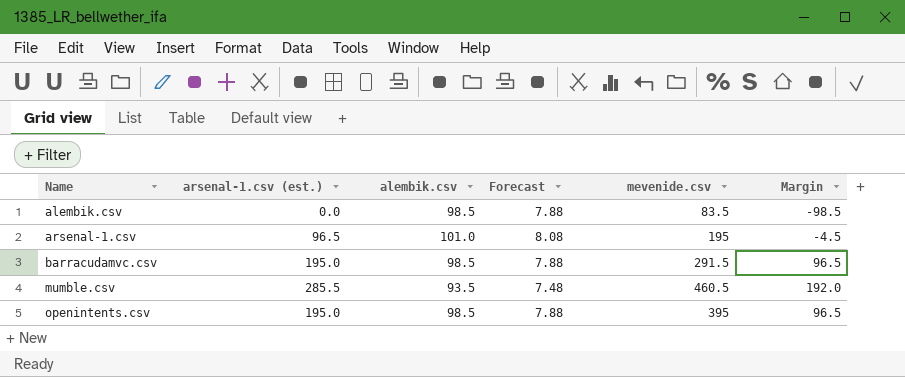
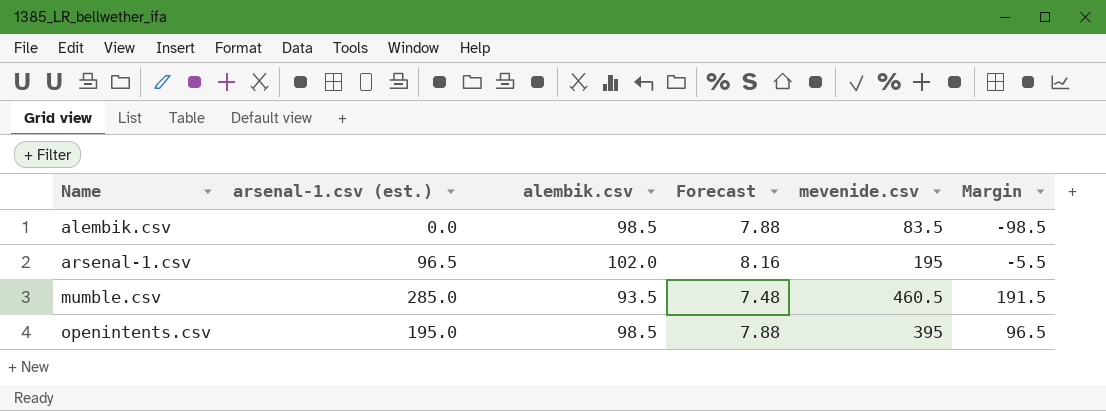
row barracudamvc.csv: 195.0 | 98.5 | 7.88 | 291.5 | 96.5 -> none
arsenal-1.csv | alembik.csv: 101.0 -> 102.0
arsenal-1.csv | Forecast: 8.08 -> 8.16
arsenal-1.csv | Margin: -4.5 -> -5.5
mumble.csv | arsenal-1.csv (est.): 285.5 -> 285.0
mumble.csv | Margin: 192.0 -> 191.5

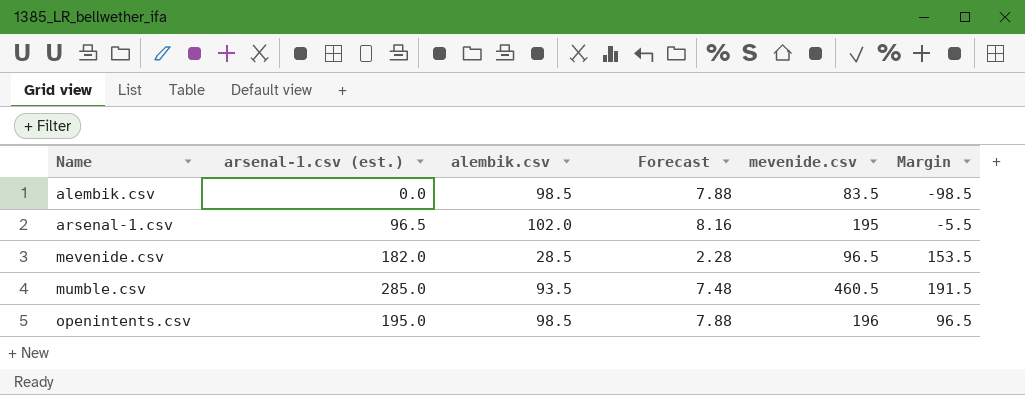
row mevenide.csv: none -> 182.0 | 28.5 | 2.28 | 96.5 | 153.5
openintents.csv | mevenide.csv: 395 -> 196

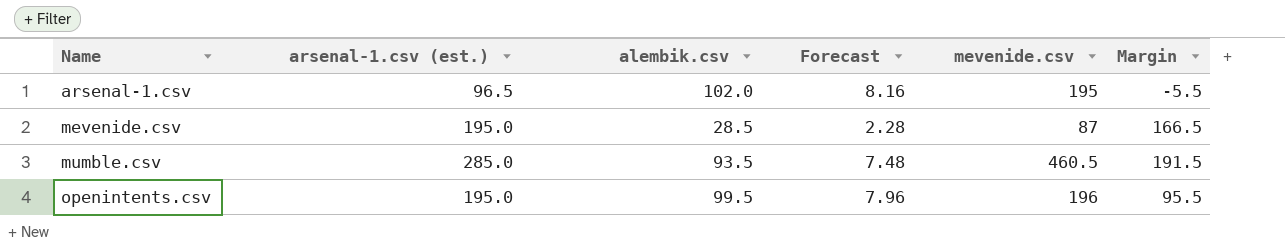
row alembik.csv: 0.0 | 98.5 | 7.88 | 83.5 | -98.5 -> none
mevenide.csv | arsenal-1.csv (est.): 182.0 -> 195.0
mevenide.csv | mevenide.csv: 96.5 -> 87
mevenide.csv | Margin: 153.5 -> 166.5
openintents.csv | alembik.csv: 98.5 -> 99.5
openintents.csv | Forecast: 7.88 -> 7.96
openintents.csv | Margin: 96.5 -> 95.5

